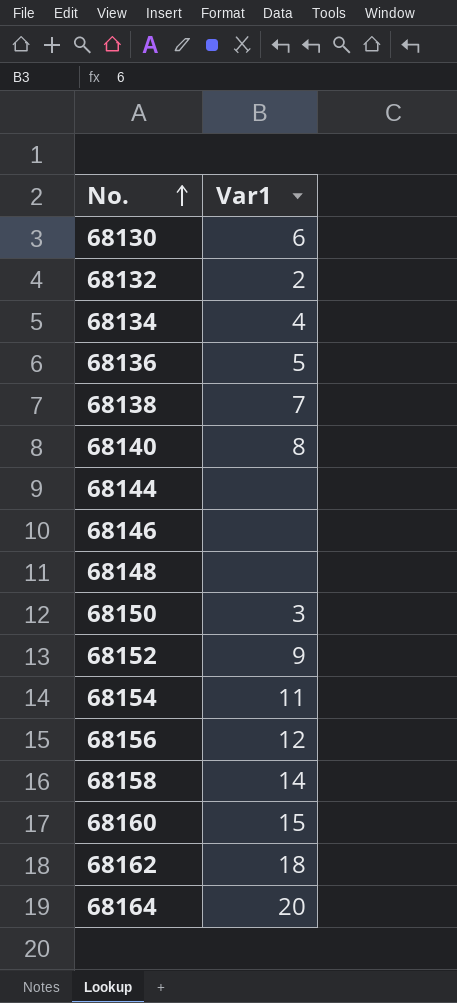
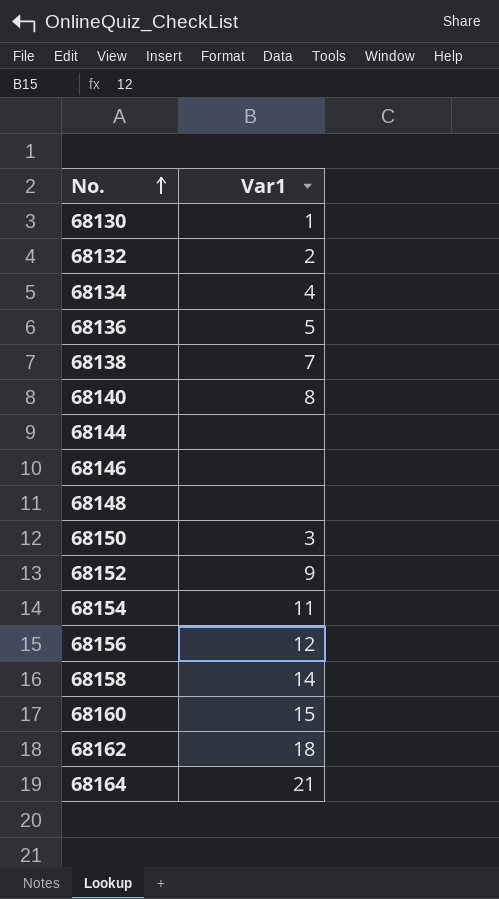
68130 | Var1: 6 -> 1
68164 | Var1: 20 -> 21

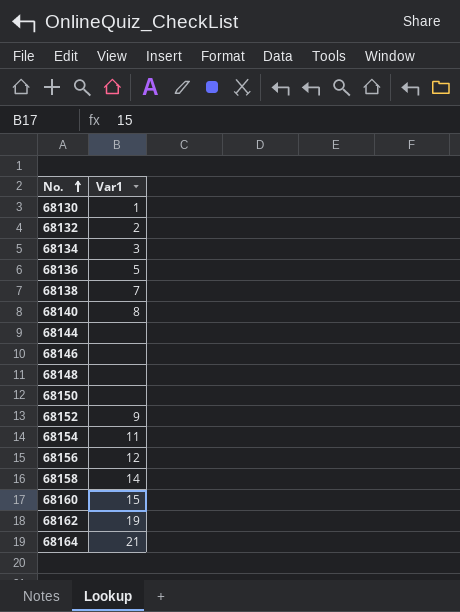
68134 | Var1: 4 -> 3
68150 | Var1: 3 -> none
68162 | Var1: 18 -> 19

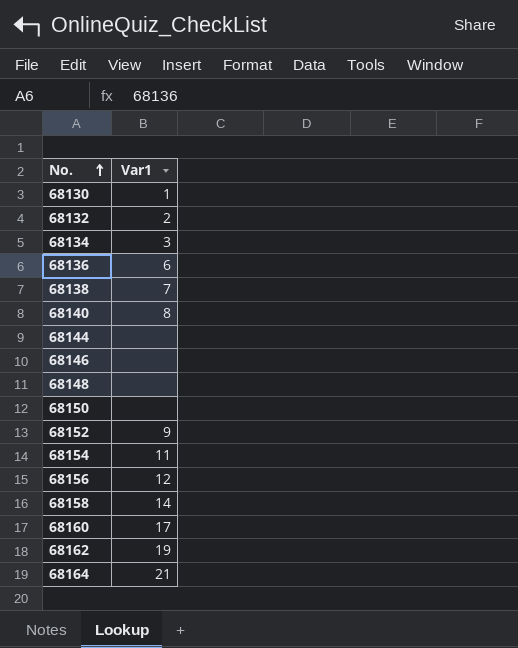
68136 | Var1: 5 -> 6
68160 | Var1: 15 -> 17

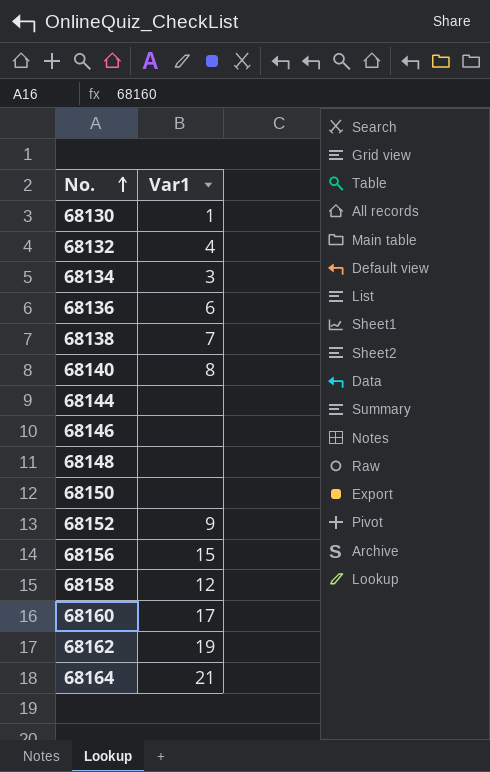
row 68154: 11 -> none
68132 | Var1: 2 -> 4
68156 | Var1: 12 -> 15
68158 | Var1: 14 -> 12

